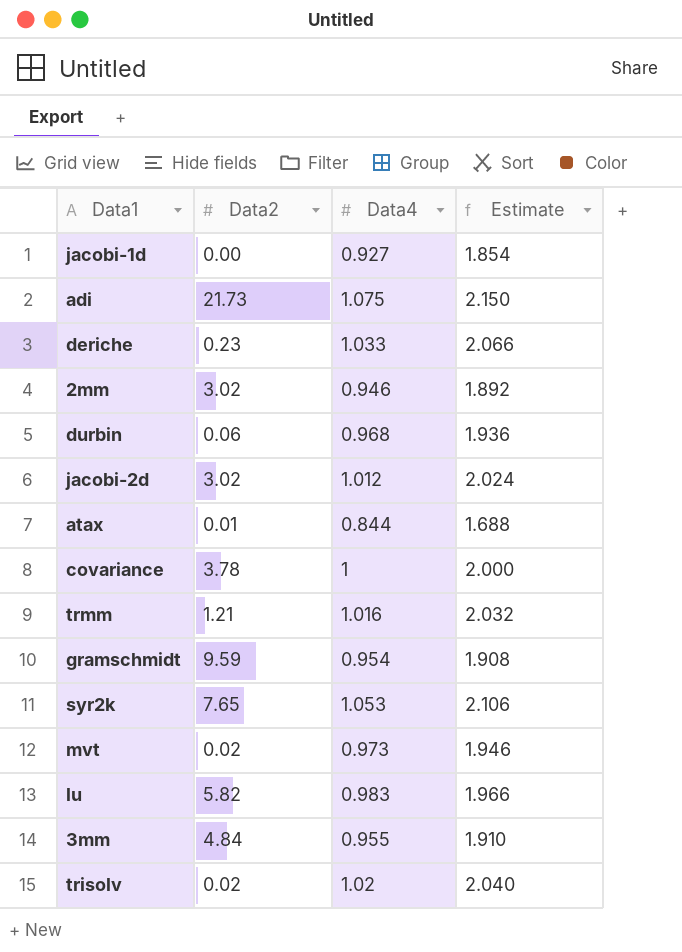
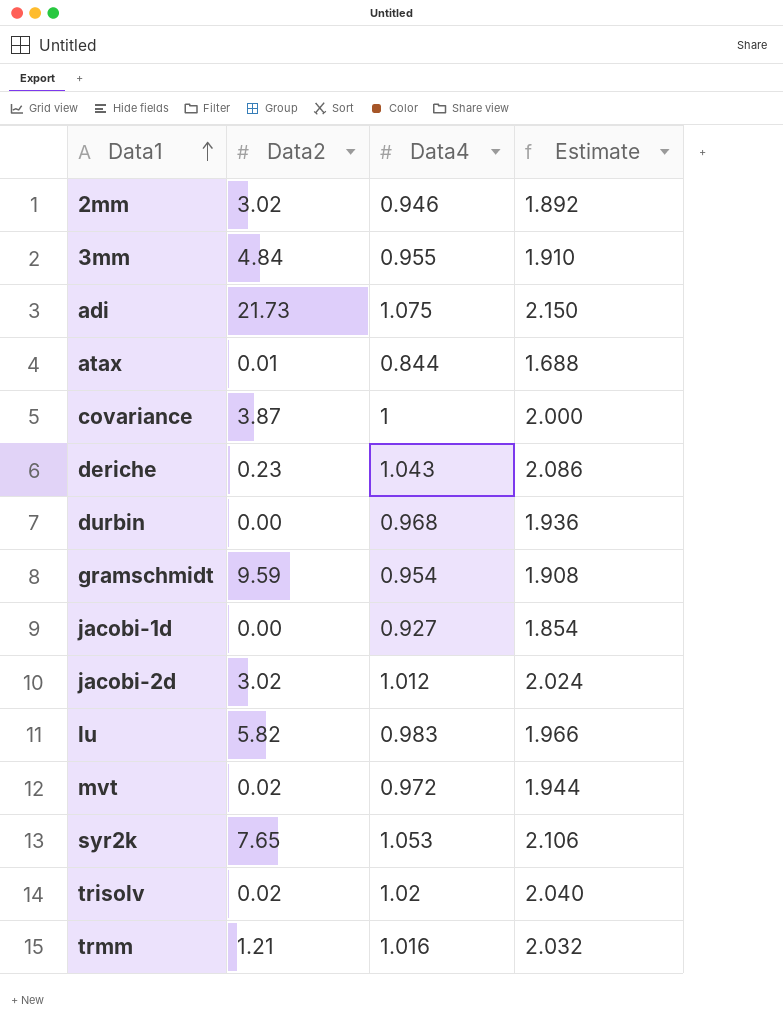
row order: none -> Data1 ascending
covariance | Data2: 3.78 -> 3.87
deriche | Data4: 1.033 -> 1.043
deriche | Estimate: 2.066 -> 2.086
durbin | Data2: 0.06 -> 0.00
mvt | Data4: 0.973 -> 0.972
mvt | Estimate: 1.946 -> 1.944

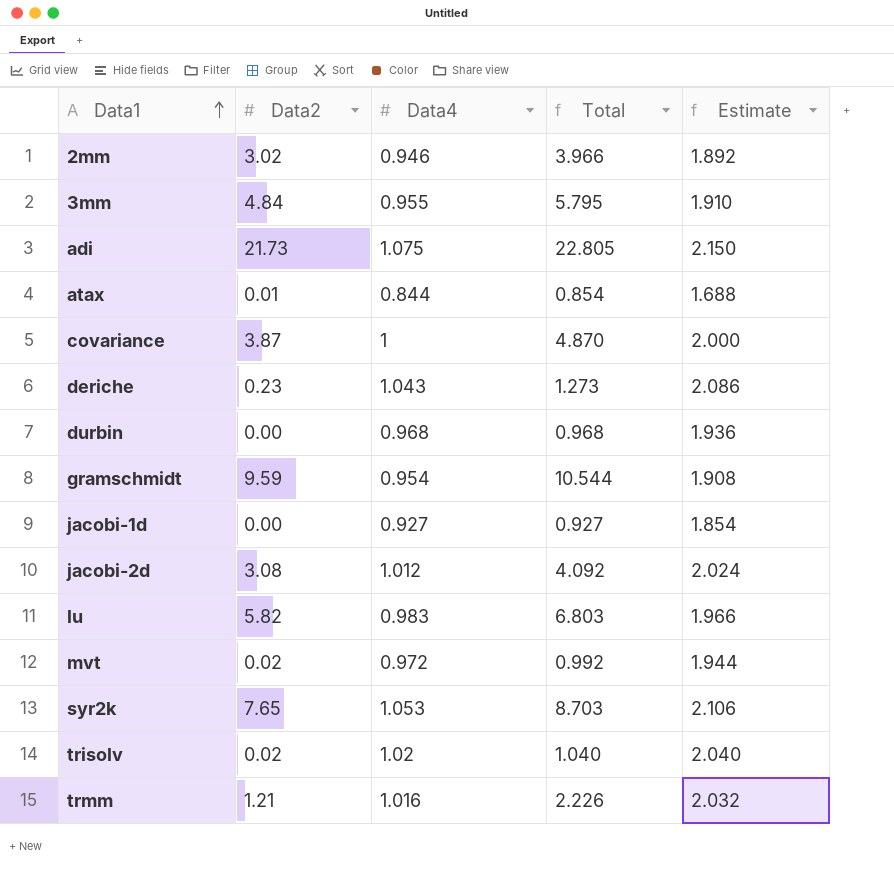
column Total | formula: none -> [Data2] + [Data4]
jacobi-2d | Data2: 3.02 -> 3.08

